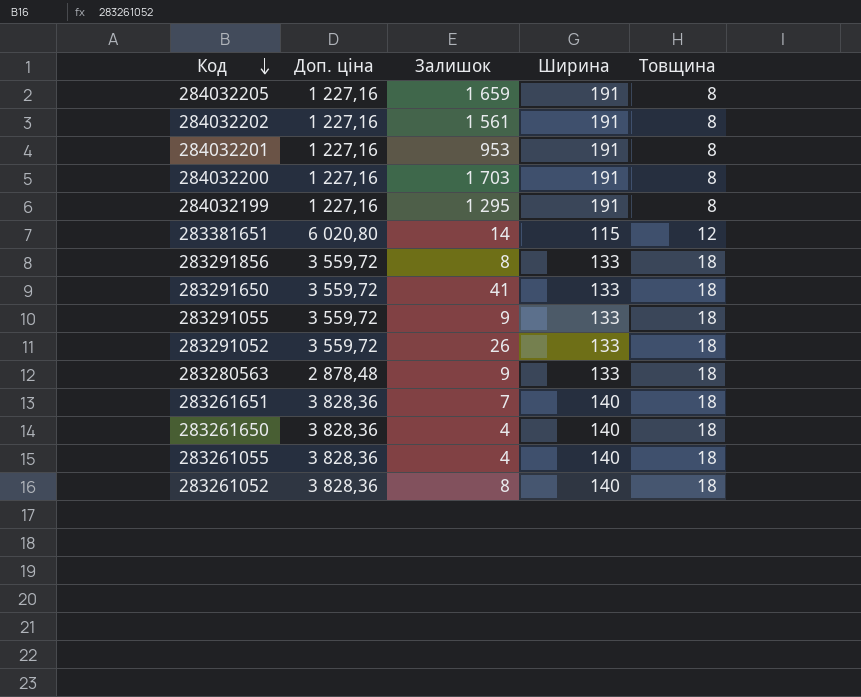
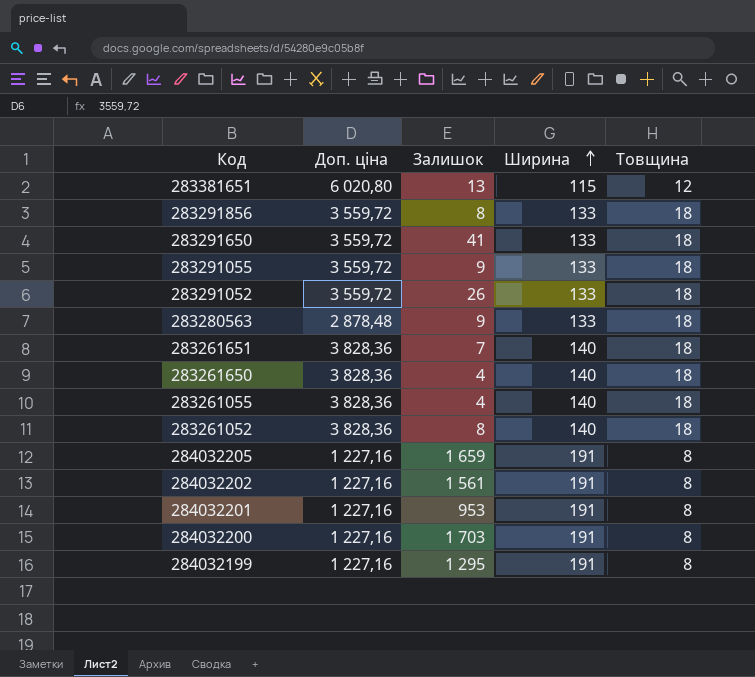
row order: Код descending -> Ширина ascending
283381651 | Залишок: 14 -> 13

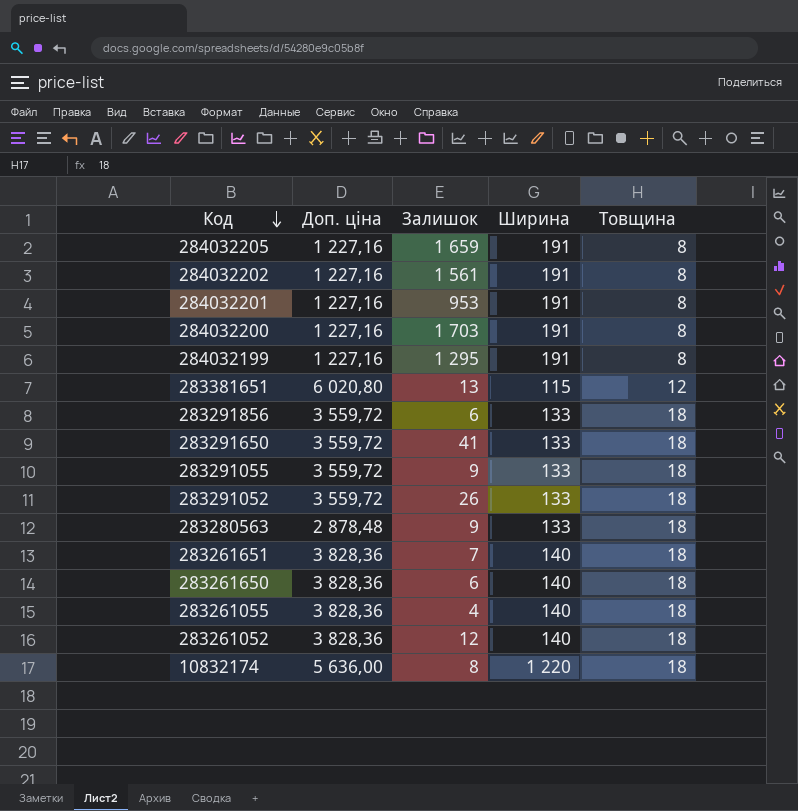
row order: Ширина ascending -> Код descending
283291856 | Залишок: 8 -> 6
283261650 | Залишок: 4 -> 6
283261052 | Залишок: 8 -> 12
row 10832174: none -> 5 636,00 | 8 | 1 220 | 18

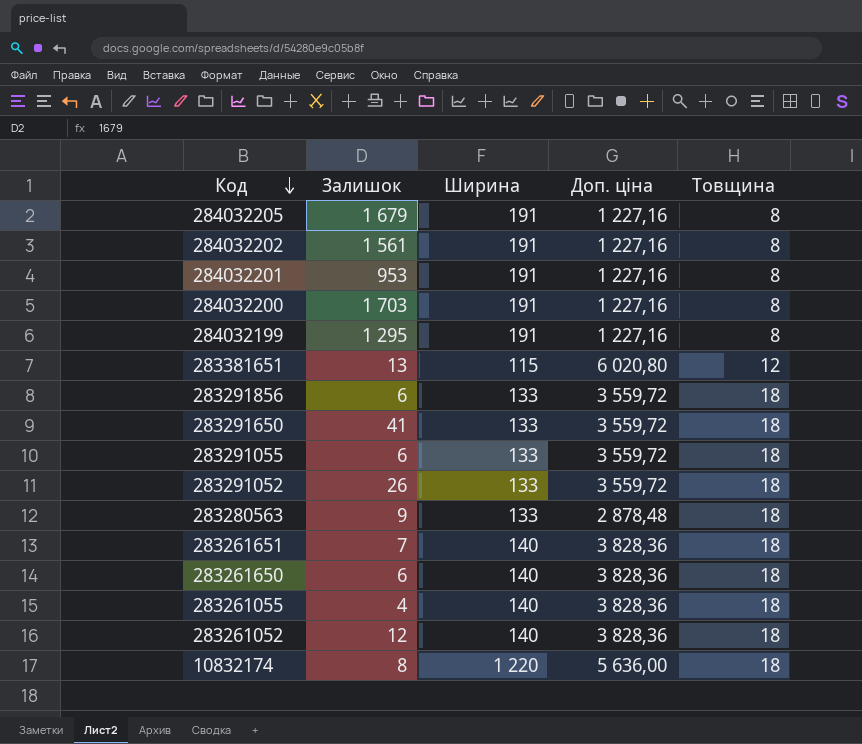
column Доп. ціна | position: 2 -> 4
284032205 | Залишок: 1 659 -> 1 679
283291055 | Залишок: 9 -> 6

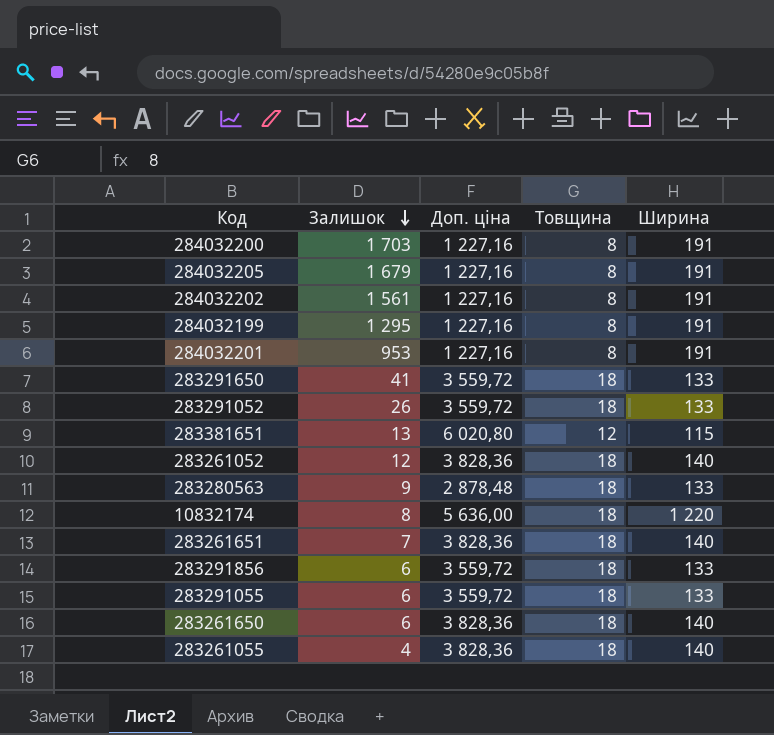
row order: Код descending -> Залишок descending
column Ширина | position: 3 -> 5

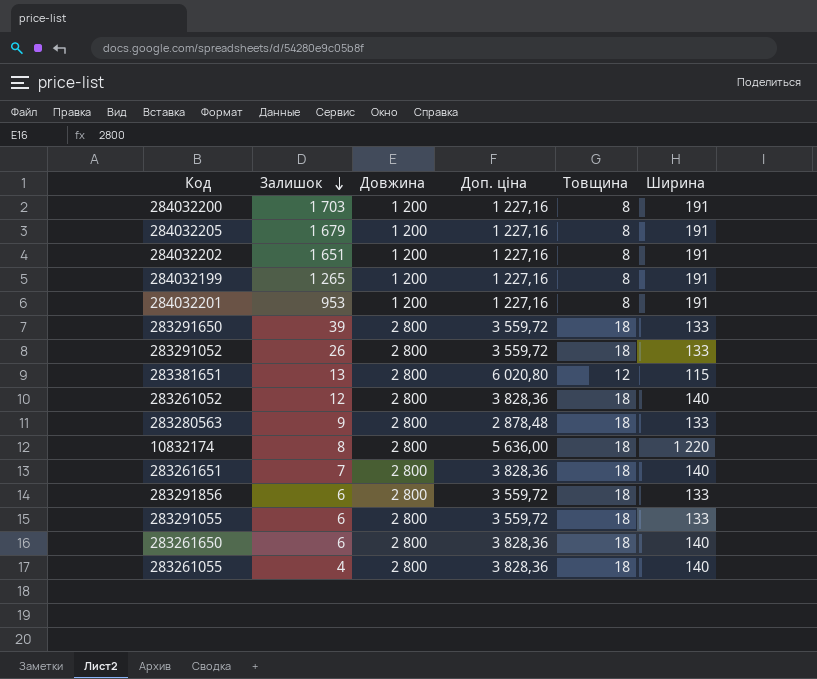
column Довжина | position: none -> 3
284032202 | Залишок: 1 561 -> 1 651
284032199 | Залишок: 1 295 -> 1 265
283291650 | Залишок: 41 -> 39

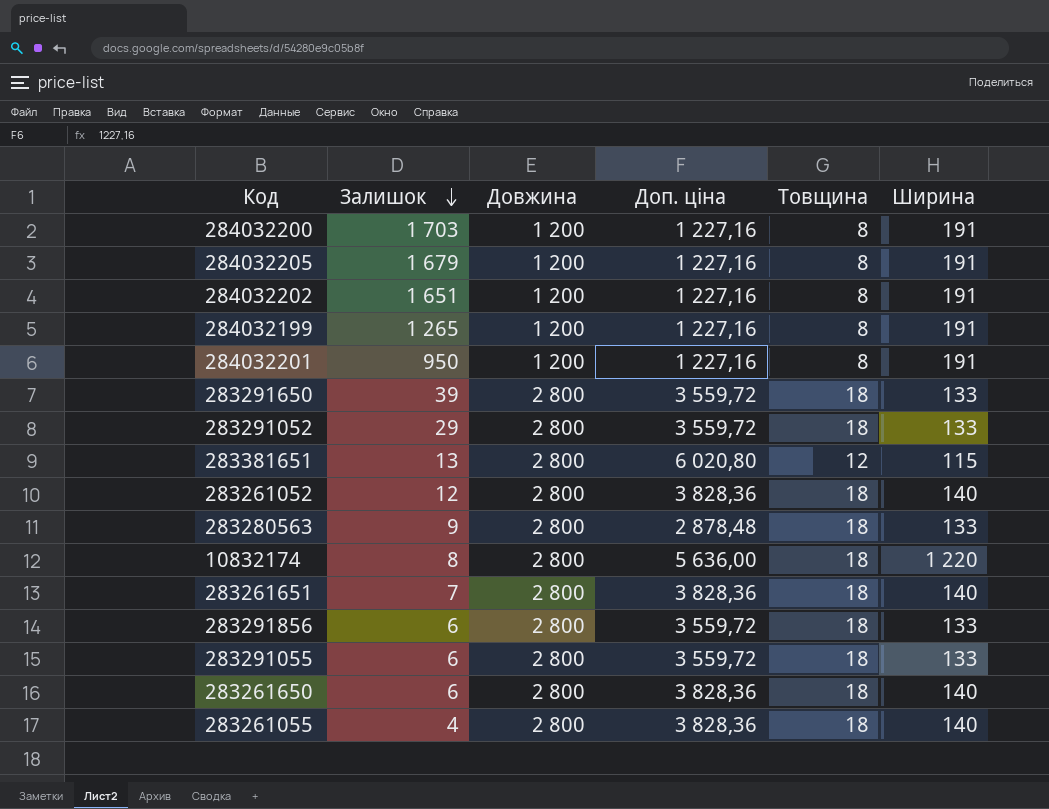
284032201 | Залишок: 953 -> 950
283291052 | Залишок: 26 -> 29

